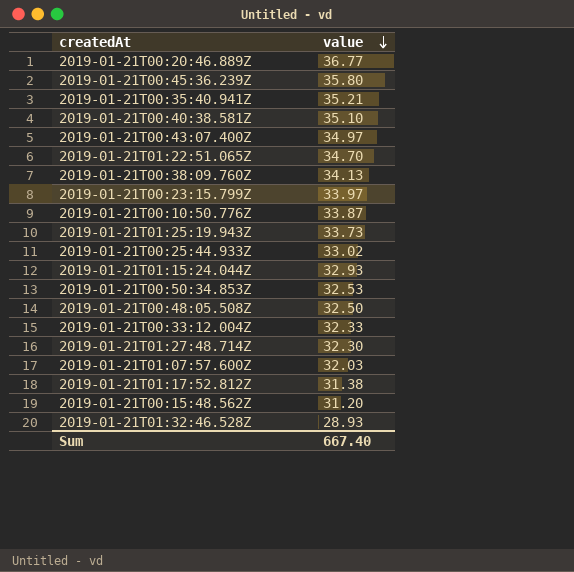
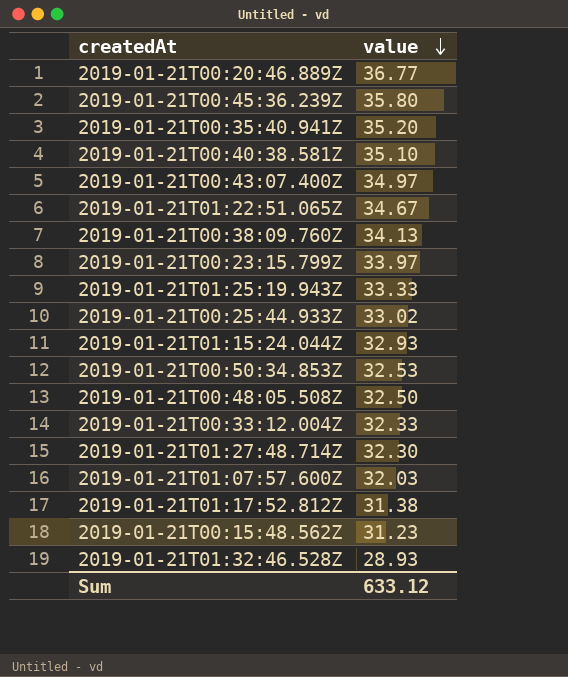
row 2019-01-21T00:10:50.776Z: 33.87 -> none
2019-01-21T00:35:40.941Z | value: 35.21 -> 35.20
2019-01-21T01:22:51.065Z | value: 34.70 -> 34.67
2019-01-21T01:25:19.943Z | value: 33.73 -> 33.33
2019-01-21T00:15:48.562Z | value: 31.20 -> 31.23
Sum | value: 667.40 -> 633.12

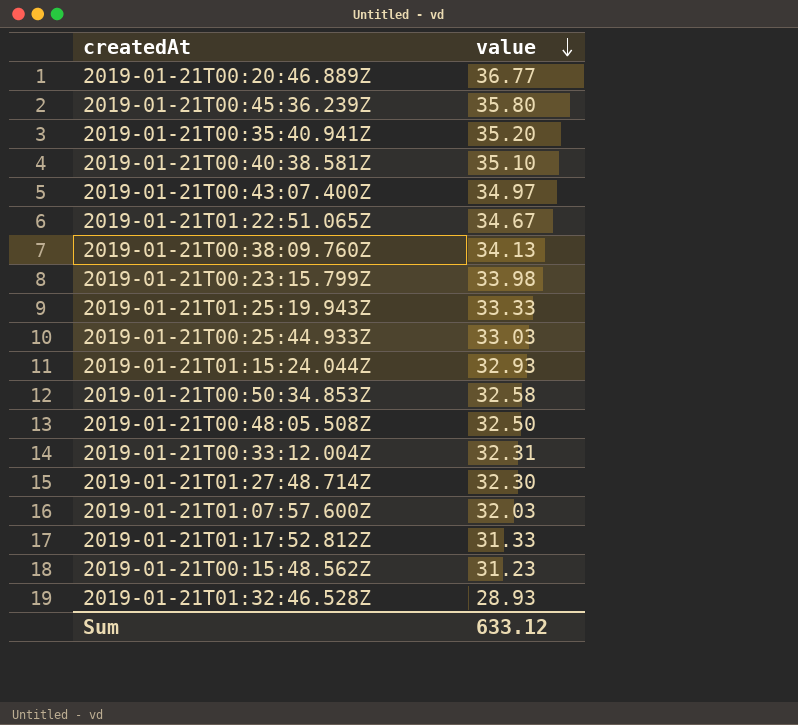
2019-01-21T00:23:15.799Z | value: 33.97 -> 33.98
2019-01-21T00:25:44.933Z | value: 33.02 -> 33.03
2019-01-21T00:50:34.853Z | value: 32.53 -> 32.58
2019-01-21T00:33:12.004Z | value: 32.33 -> 32.31
2019-01-21T01:17:52.812Z | value: 31.38 -> 31.33

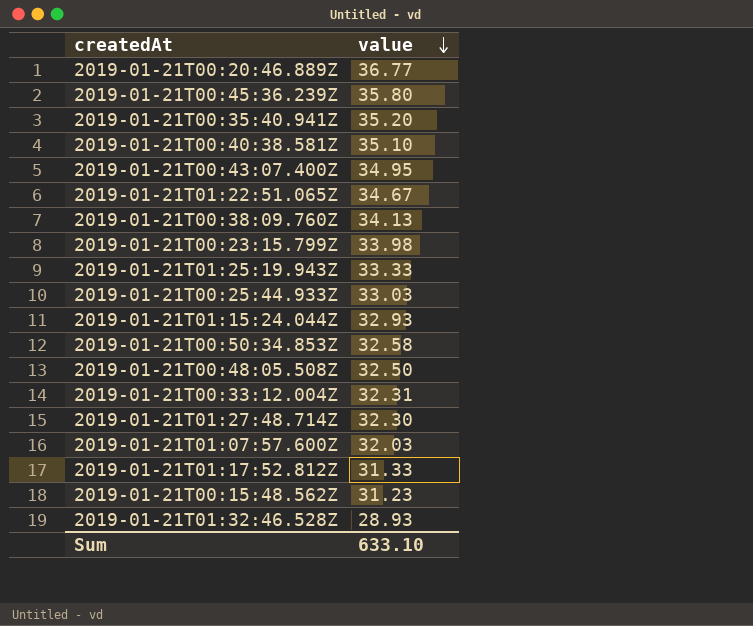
2019-01-21T00:43:07.400Z | value: 34.97 -> 34.95
Sum | value: 633.12 -> 633.10

